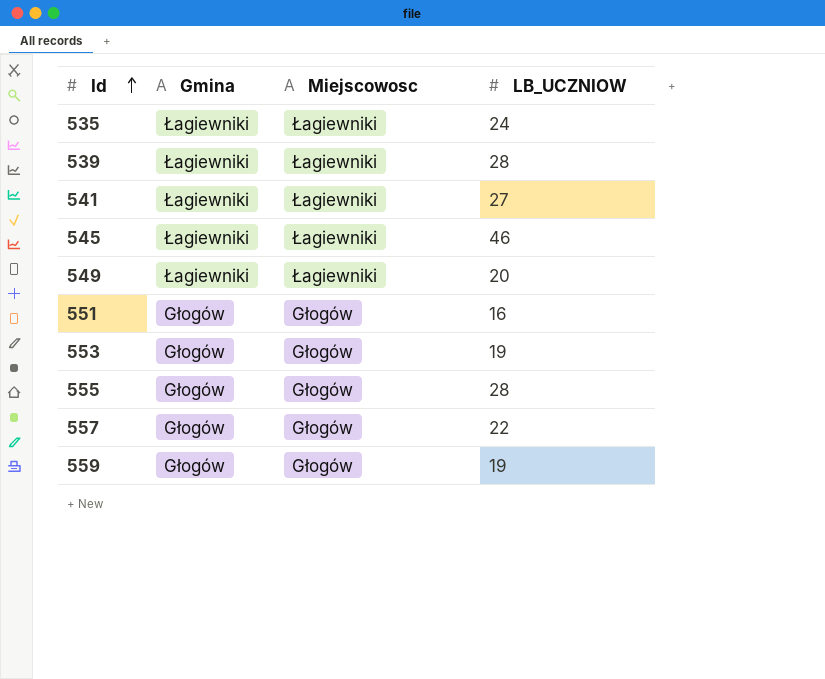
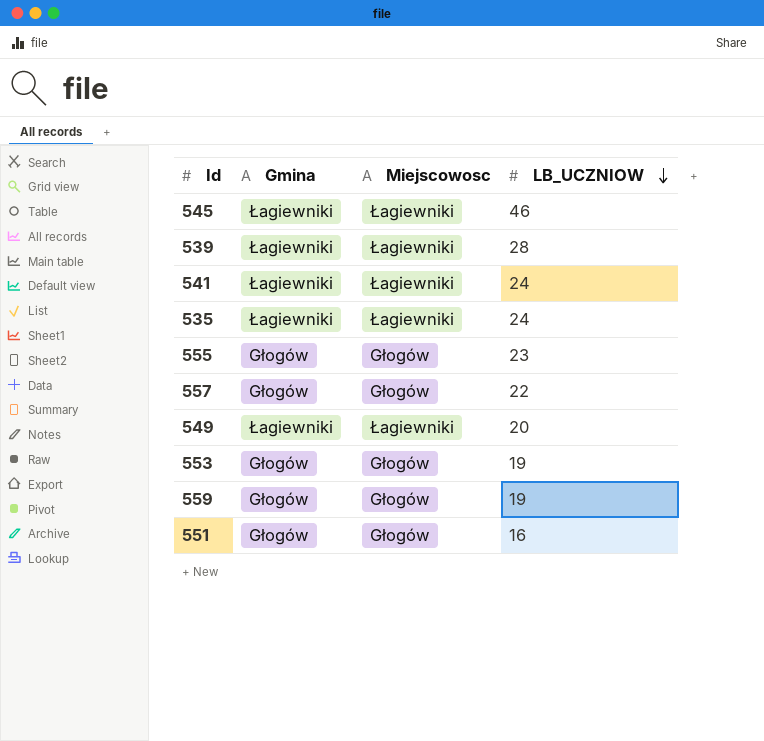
row order: Id ascending -> LB_UCZNIOW descending
541 | LB_UCZNIOW: 27 -> 24
555 | LB_UCZNIOW: 28 -> 23

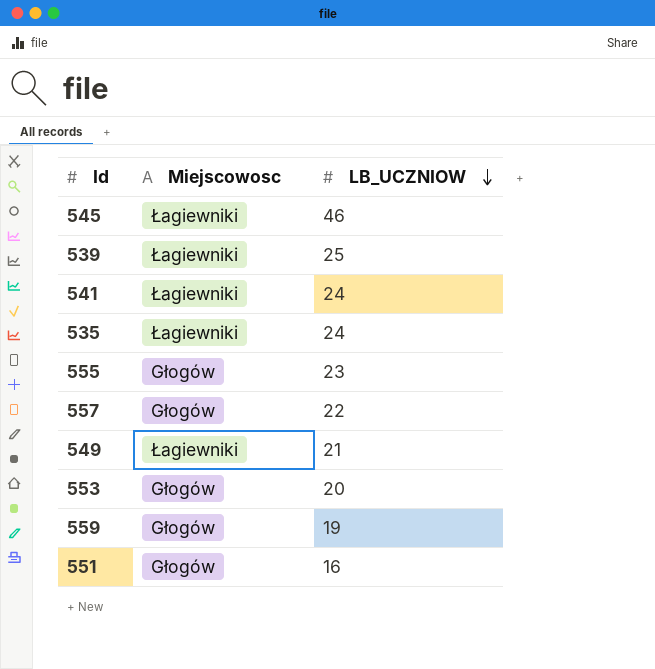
column Gmina | position: 2 -> none
539 | LB_UCZNIOW: 28 -> 25
549 | LB_UCZNIOW: 20 -> 21
553 | LB_UCZNIOW: 19 -> 20

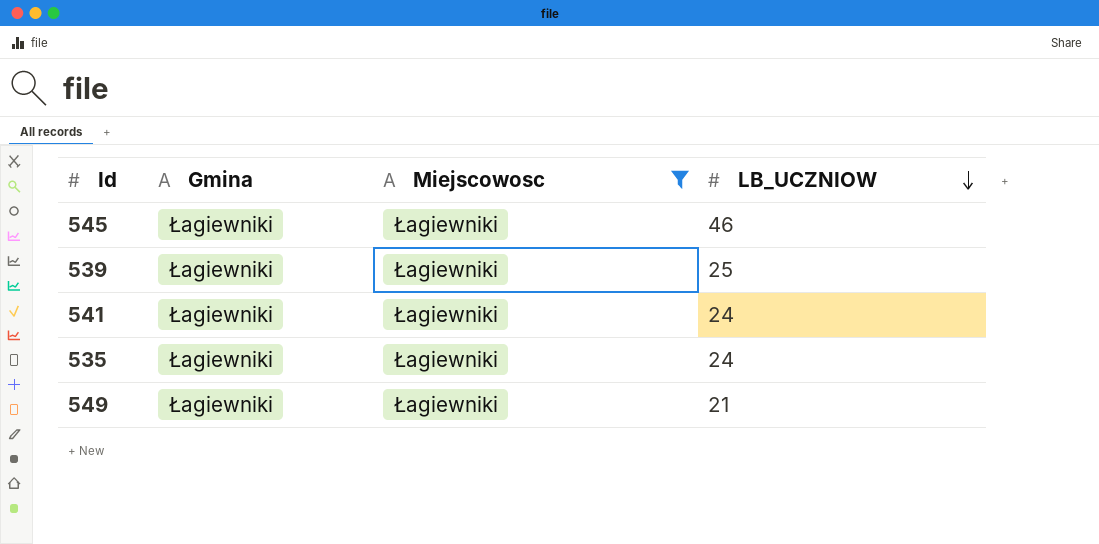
filter: none -> Miejscowosc = Łagiewniki
column Gmina | position: none -> 2

